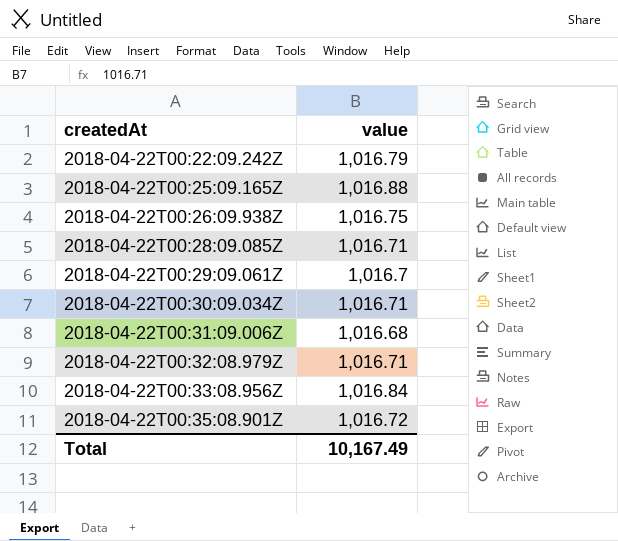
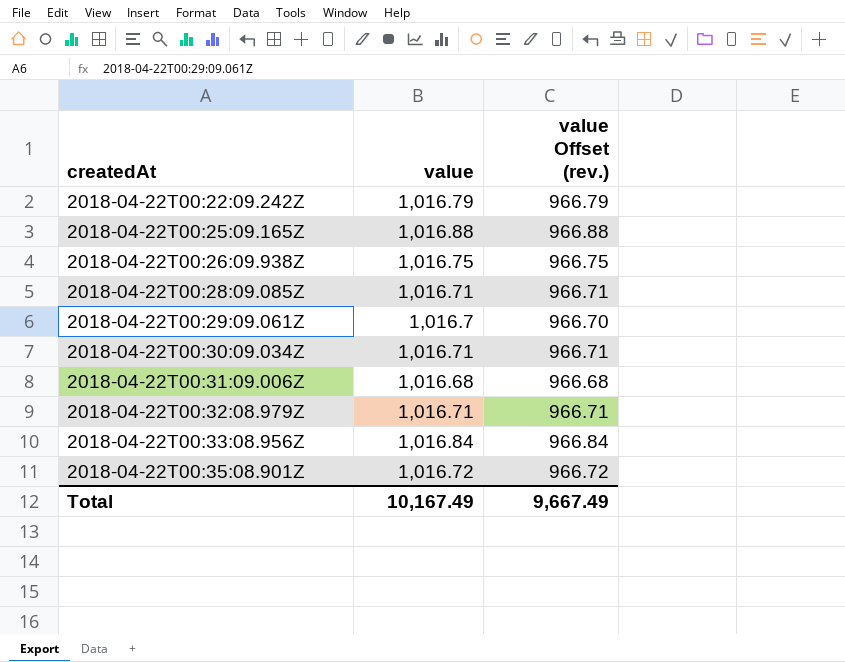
column value Offset (rev.) | formula: none -> [value] - 50

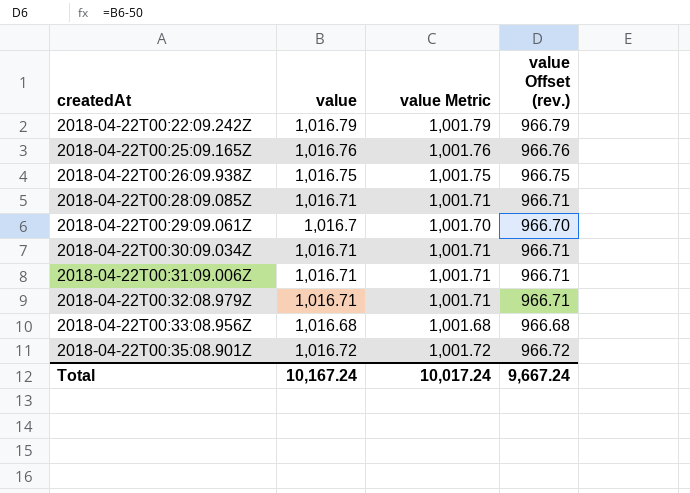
column value Metric | formula: none -> [value] - 15
2018-04-22T00:25:09.165Z | value: 1,016.88 -> 1,016.76
2018-04-22T00:25:09.165Z | value Offset (rev.): 966.88 -> 966.76
2018-04-22T00:31:09.006Z | value: 1,016.68 -> 1,016.71
2018-04-22T00:31:09.006Z | value Offset (rev.): 966.68 -> 966.71
2018-04-22T00:33:08.956Z | value: 1,016.84 -> 1,016.68
2018-04-22T00:33:08.956Z | value Offset (rev.): 966.84 -> 966.68
Total | value: 10,167.49 -> 10,167.24
Total | value Offset (rev.): 9,667.49 -> 9,667.24

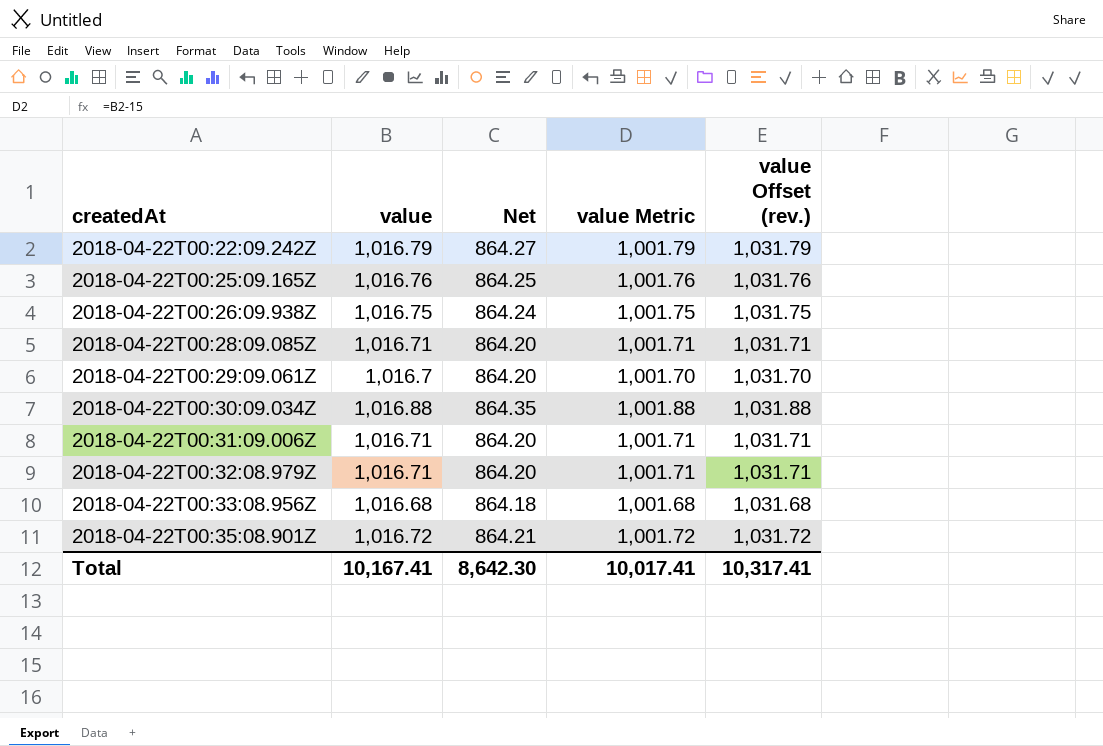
column Net | formula: none -> [value] * 0.85
column value Offset (rev.) | formula: [value] - 50 -> [value] + 15
2018-04-22T00:30:09.034Z | value: 1,016.71 -> 1,016.88
2018-04-22T00:30:09.034Z | value Metric: 1,001.71 -> 1,001.88
Total | value: 10,167.24 -> 10,167.41
Total | value Metric: 10,017.24 -> 10,017.41
Total | value Offset (rev.): 9,667.24 -> 10,317.41

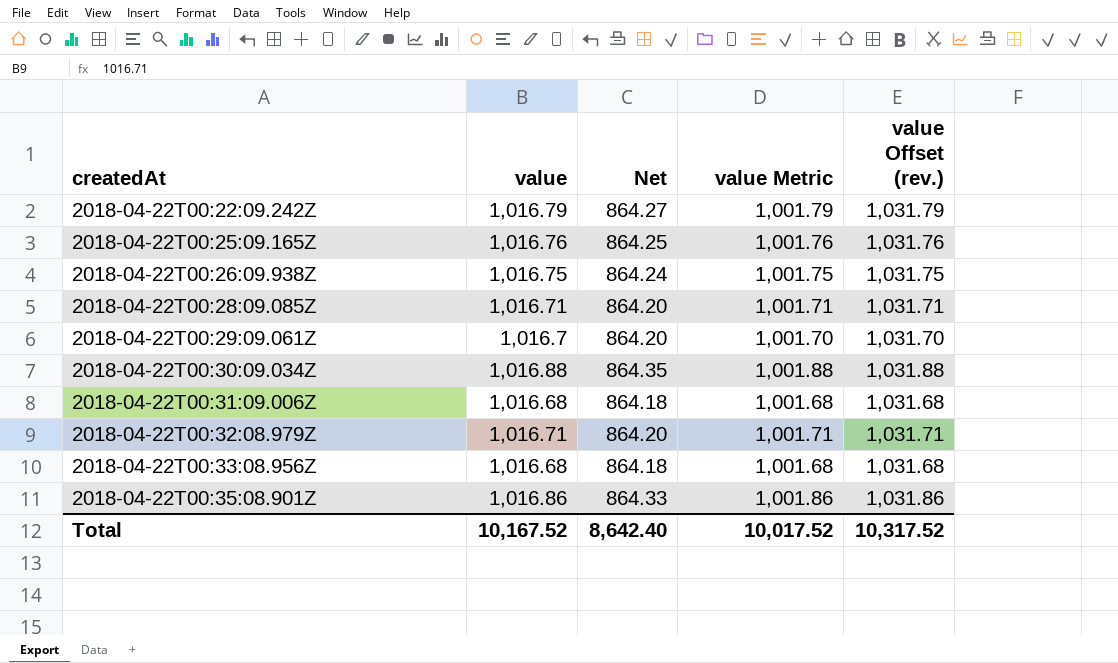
2018-04-22T00:31:09.006Z | value: 1,016.71 -> 1,016.68
2018-04-22T00:31:09.006Z | Net: 864.20 -> 864.18
2018-04-22T00:31:09.006Z | value Metric: 1,001.71 -> 1,001.68
2018-04-22T00:31:09.006Z | value Offset (rev.): 1,031.71 -> 1,031.68
2018-04-22T00:35:08.901Z | value: 1,016.72 -> 1,016.86
2018-04-22T00:35:08.901Z | Net: 864.21 -> 864.33
2018-04-22T00:35:08.901Z | value Metric: 1,001.72 -> 1,001.86
2018-04-22T00:35:08.901Z | value Offset (rev.): 1,031.72 -> 1,031.86
Total | value: 10,167.41 -> 10,167.52
Total | Net: 8,642.30 -> 8,642.40
Total | value Metric: 10,017.41 -> 10,017.52
Total | value Offset (rev.): 10,317.41 -> 10,317.52

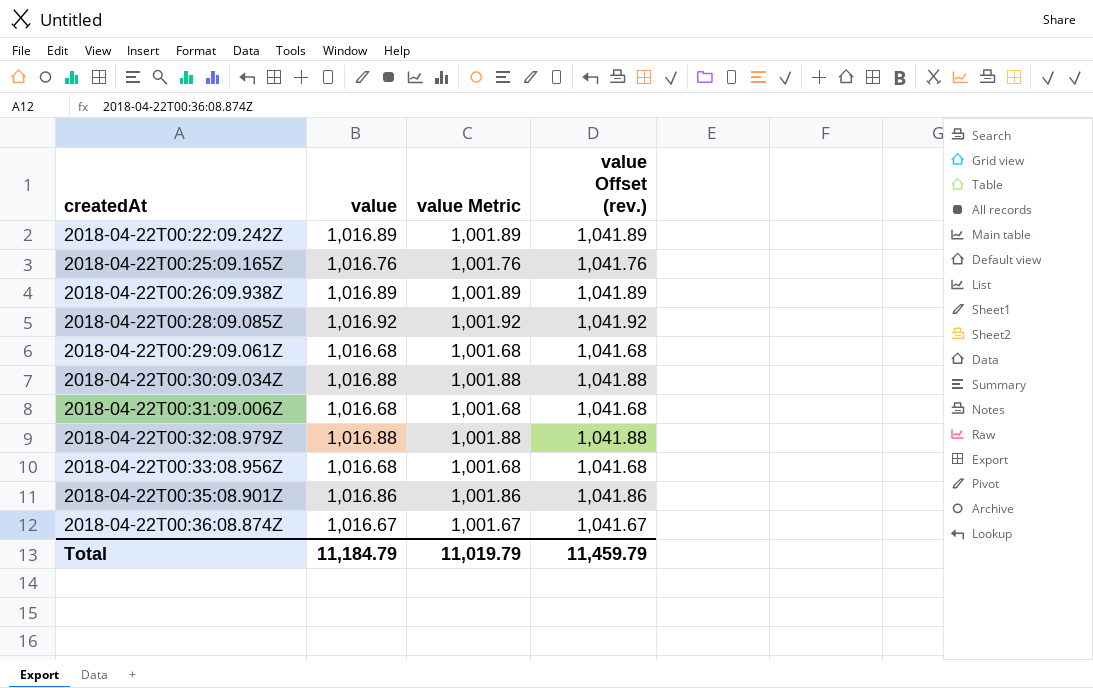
column Net | formula: [value] * 0.85 -> none
column value Offset (rev.) | formula: [value] + 15 -> [value] + 25
2018-04-22T00:22:09.242Z | value: 1,016.79 -> 1,016.89
2018-04-22T00:22:09.242Z | value Metric: 1,001.79 -> 1,001.89
2018-04-22T00:26:09.938Z | value: 1,016.75 -> 1,016.89
2018-04-22T00:26:09.938Z | value Metric: 1,001.75 -> 1,001.89
2018-04-22T00:28:09.085Z | value: 1,016.71 -> 1,016.92
2018-04-22T00:28:09.085Z | value Metric: 1,001.71 -> 1,001.92
2018-04-22T00:29:09.061Z | value: 1,016.7 -> 1,016.68
2018-04-22T00:29:09.061Z | value Metric: 1,001.70 -> 1,001.68
2018-04-22T00:32:08.979Z | value: 1,016.71 -> 1,016.88
2018-04-22T00:32:08.979Z | value Metric: 1,001.71 -> 1,001.88
row 2018-04-22T00:36:08.874Z: none -> 1,016.67 | 1,001.67 | 1,041.67
Total | value: 10,167.52 -> 11,184.79
Total | value Metric: 10,017.52 -> 11,019.79
Total | value Offset (rev.): 10,317.52 -> 11,459.79

